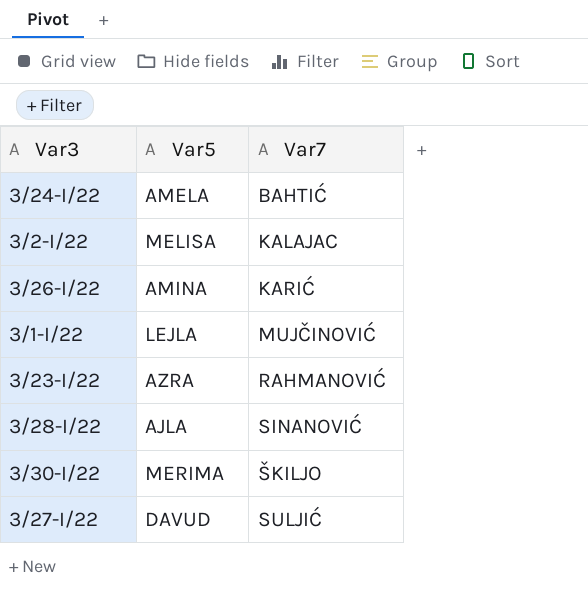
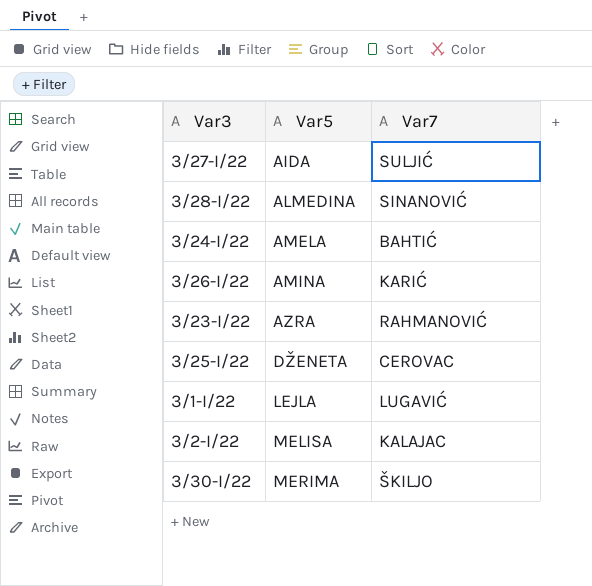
row order: Var7 ascending -> Var5 ascending
3/27-I/22 | Var5: DAVUD -> AIDA
3/28-I/22 | Var5: AJLA -> ALMEDINA
row 3/25-I/22: none -> DŽENETA | CEROVAC
3/1-I/22 | Var7: MUJČINOVIĆ -> LUGAVIĆ

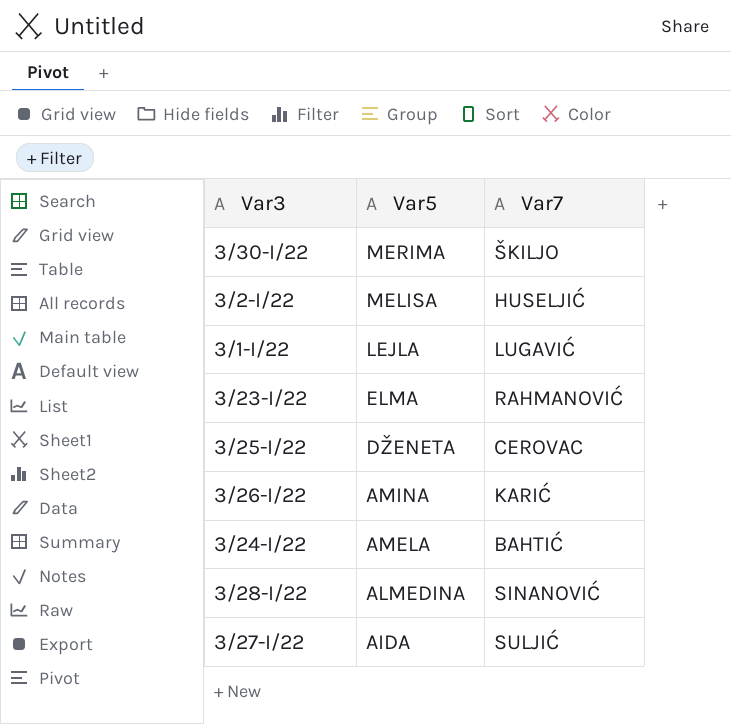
row order: Var5 ascending -> Var5 descending
3/2-I/22 | Var7: KALAJAC -> HUSELJIĆ
3/23-I/22 | Var5: AZRA -> ELMA

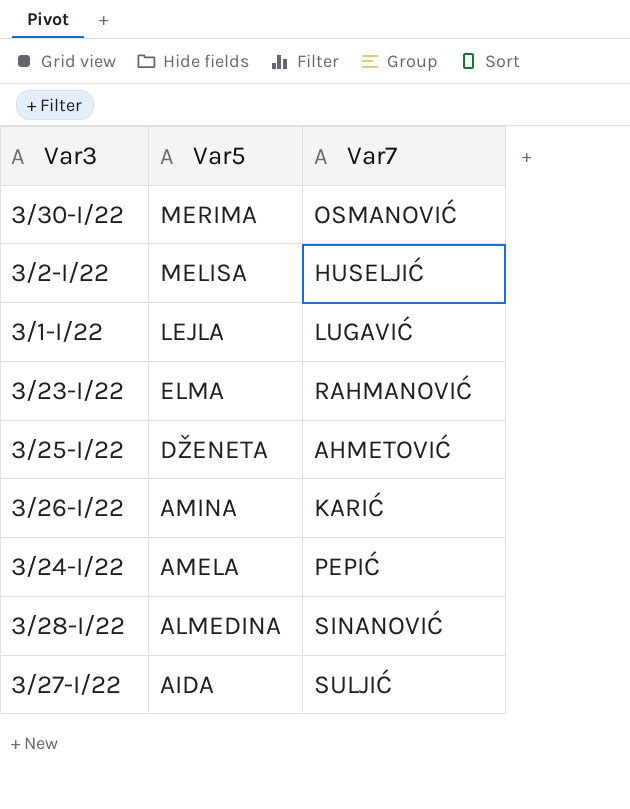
3/30-I/22 | Var7: ŠKILJO -> OSMANOVIĆ
3/25-I/22 | Var7: CEROVAC -> AHMETOVIĆ
3/24-I/22 | Var7: BAHTIĆ -> PEPIĆ

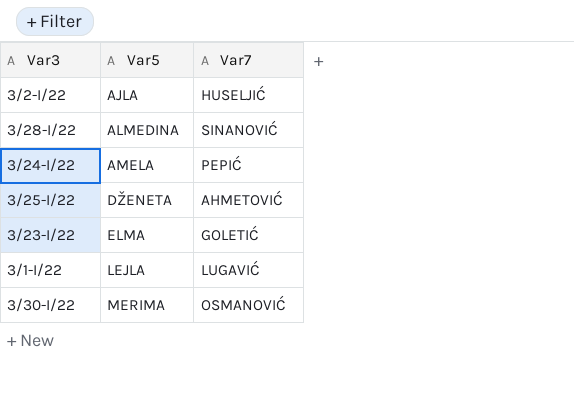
row order: Var5 descending -> Var5 ascending
row 3/26-I/22: AMINA | KARIĆ -> none
row 3/27-I/22: AIDA | SULJIĆ -> none
3/2-I/22 | Var5: MELISA -> AJLA
3/23-I/22 | Var7: RAHMANOVIĆ -> GOLETIĆ

